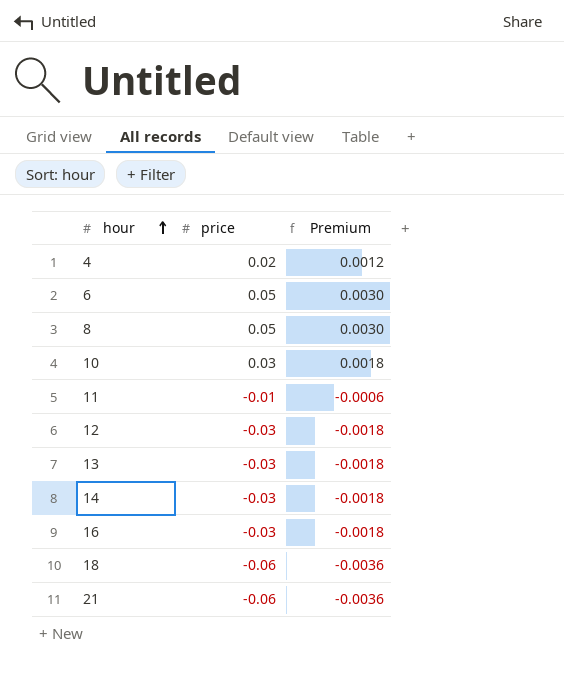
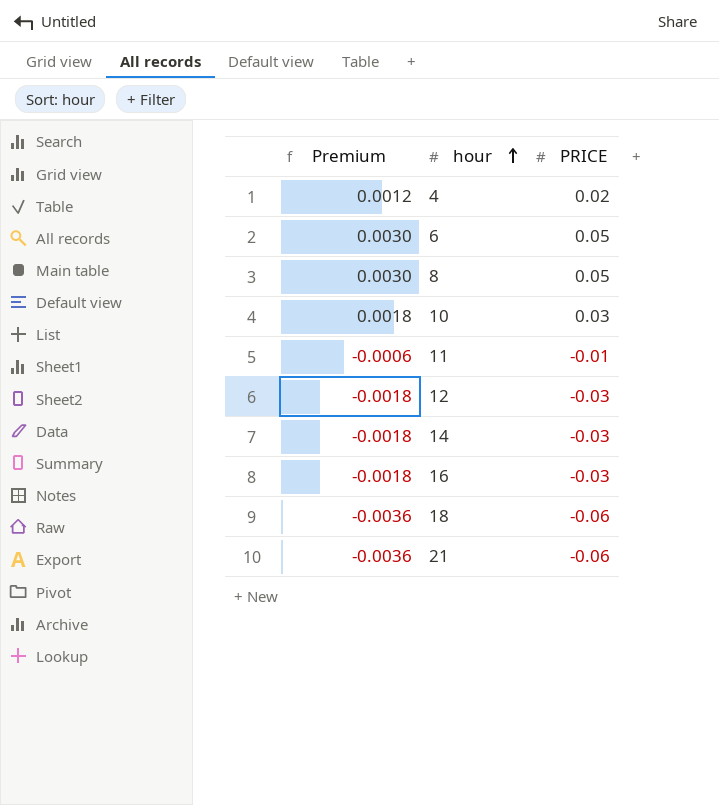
column Premium | position: 3 -> 1
column name: price -> PRICE
row 13: -0.03 | -0.0018 -> none

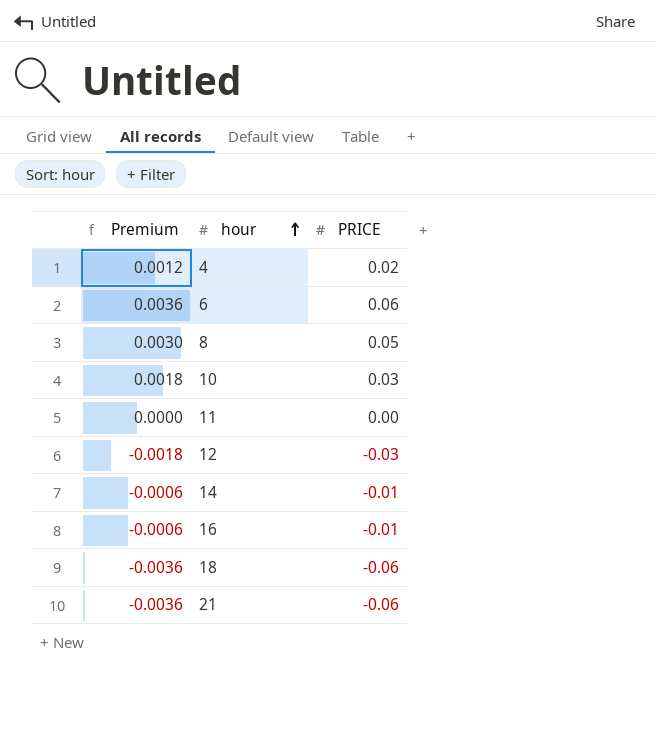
6 | Premium: 0.0030 -> 0.0036
6 | PRICE: 0.05 -> 0.06
11 | Premium: -0.0006 -> 0.0000
11 | PRICE: -0.01 -> 0.00
14 | Premium: -0.0018 -> -0.0006
14 | PRICE: -0.03 -> -0.01
16 | Premium: -0.0018 -> -0.0006
16 | PRICE: -0.03 -> -0.01

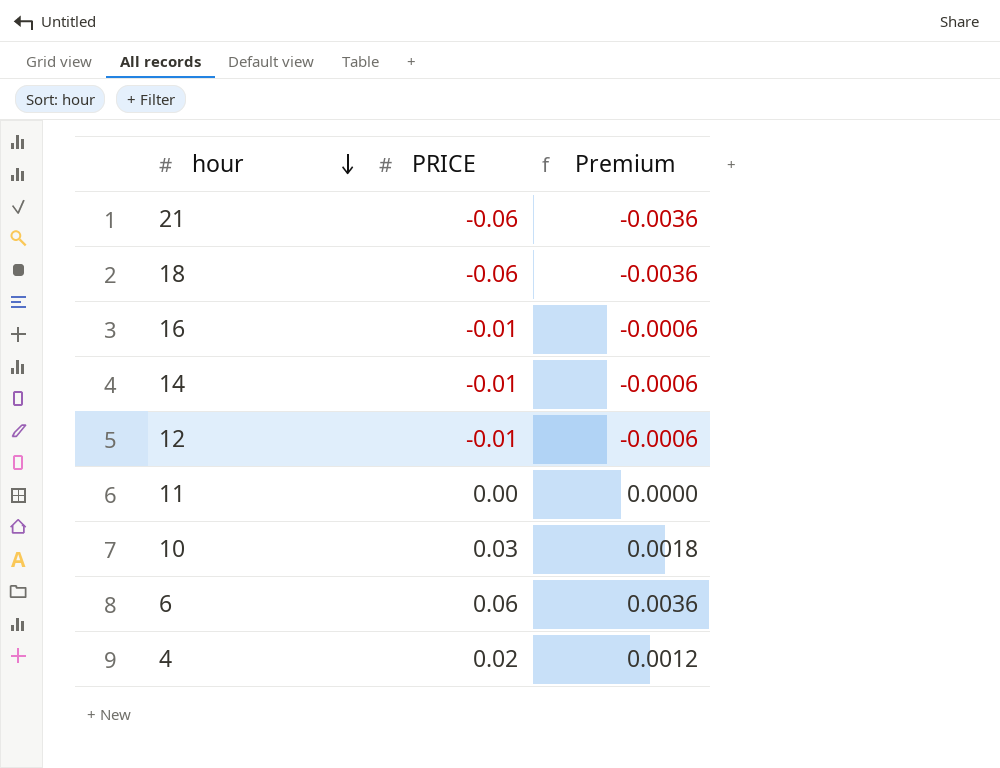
row order: hour ascending -> hour descending
column Premium | position: 1 -> 3
row 8: 0.0030 | 0.05 -> none
12 | PRICE: -0.03 -> -0.01
12 | Premium: -0.0018 -> -0.0006

